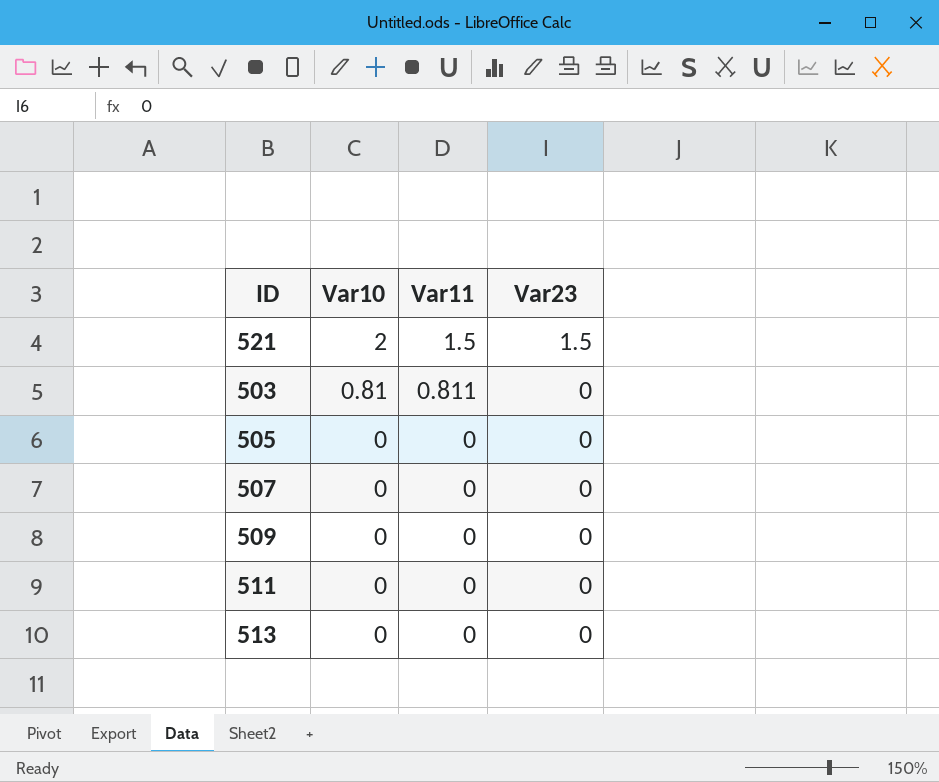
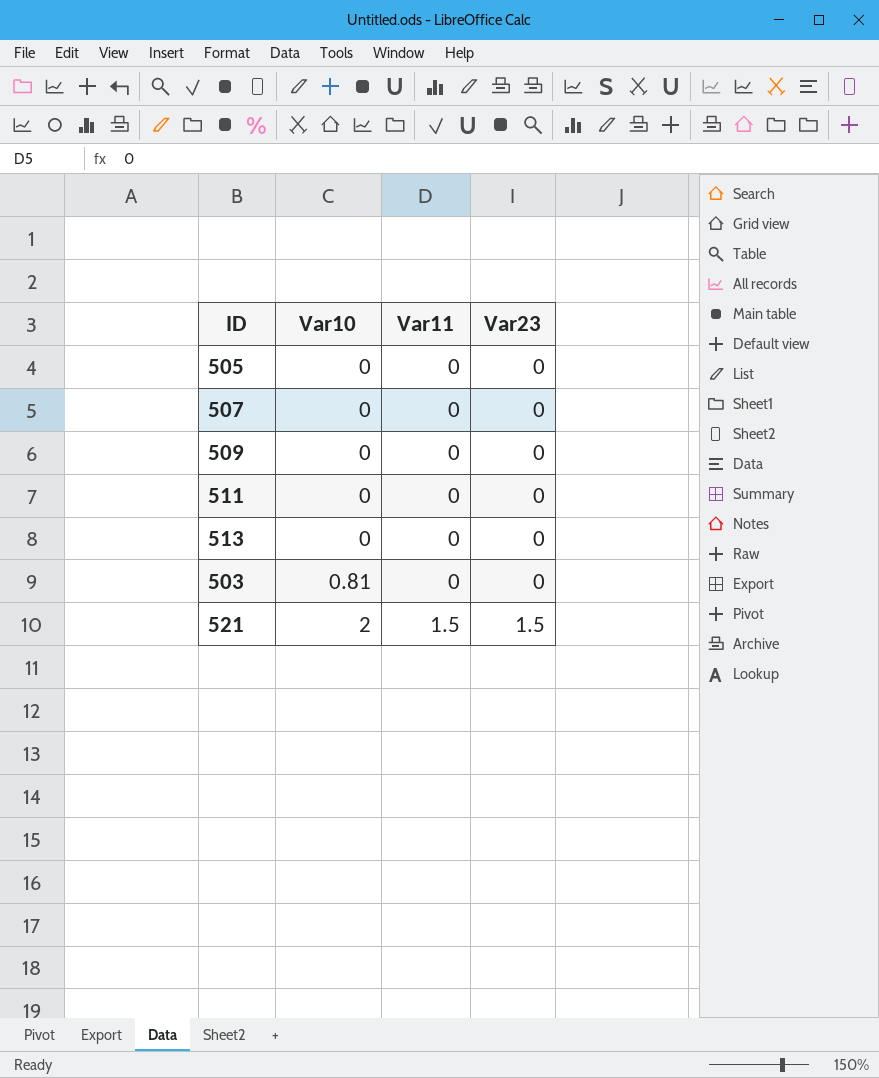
row order: Var10 descending -> Var10 ascending
503 | Var11: 0.811 -> 0

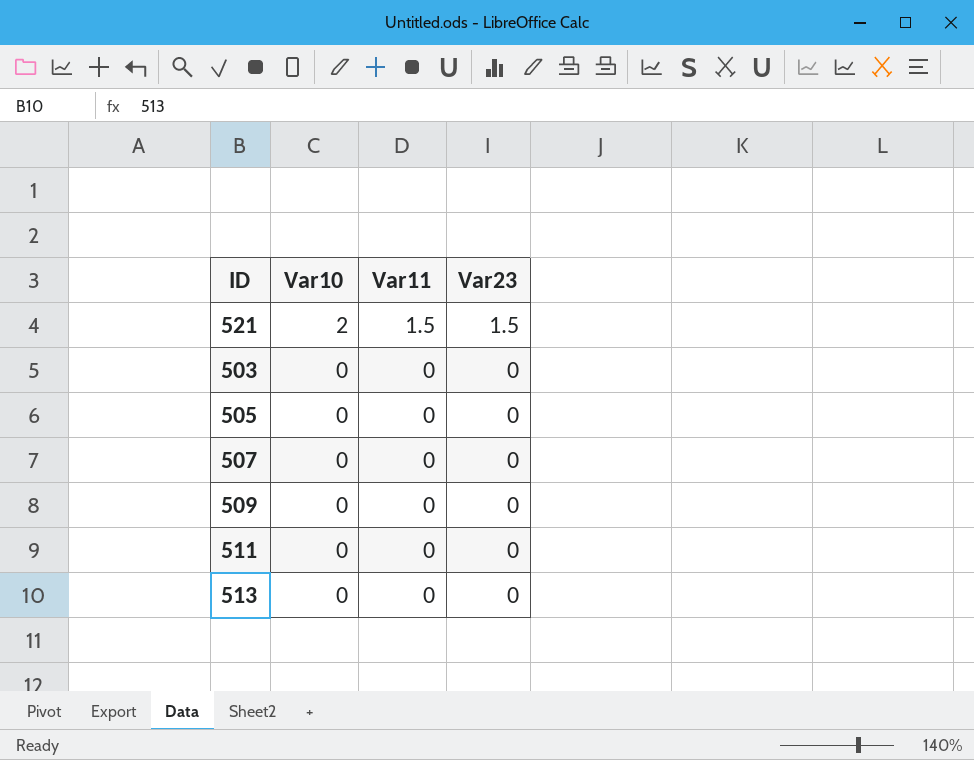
row order: Var10 ascending -> Var10 descending
503 | Var10: 0.81 -> 0

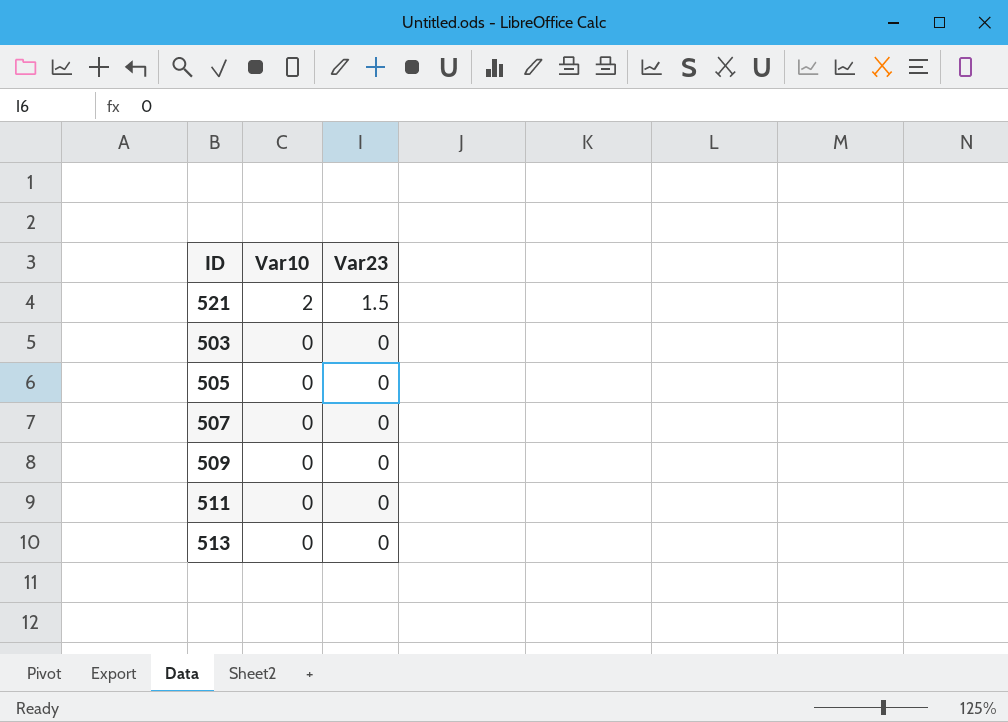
column Var11 | position: 3 -> none

